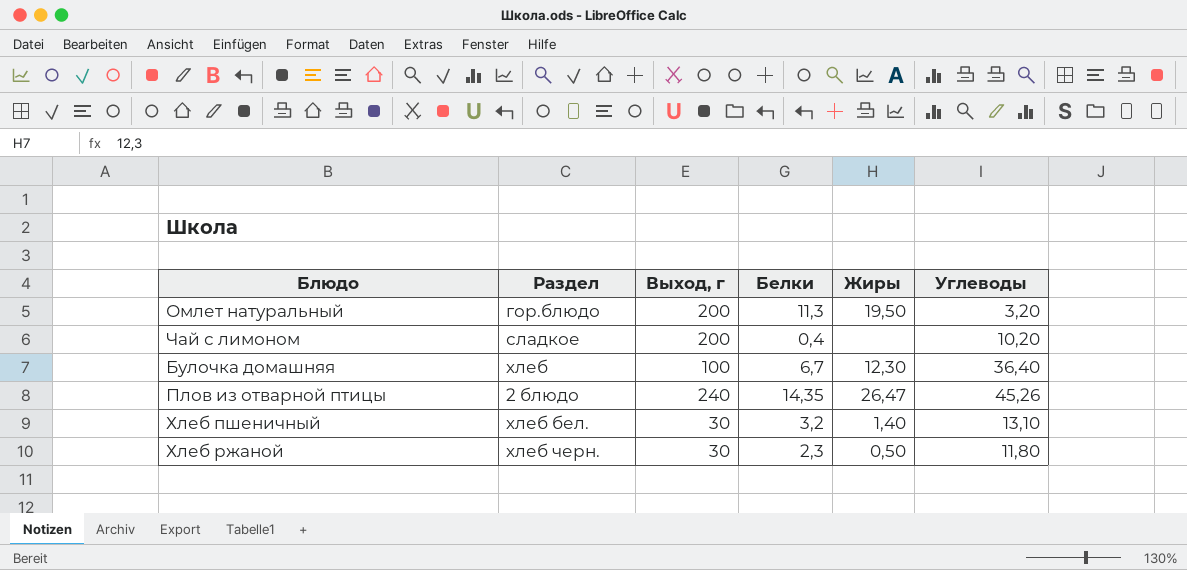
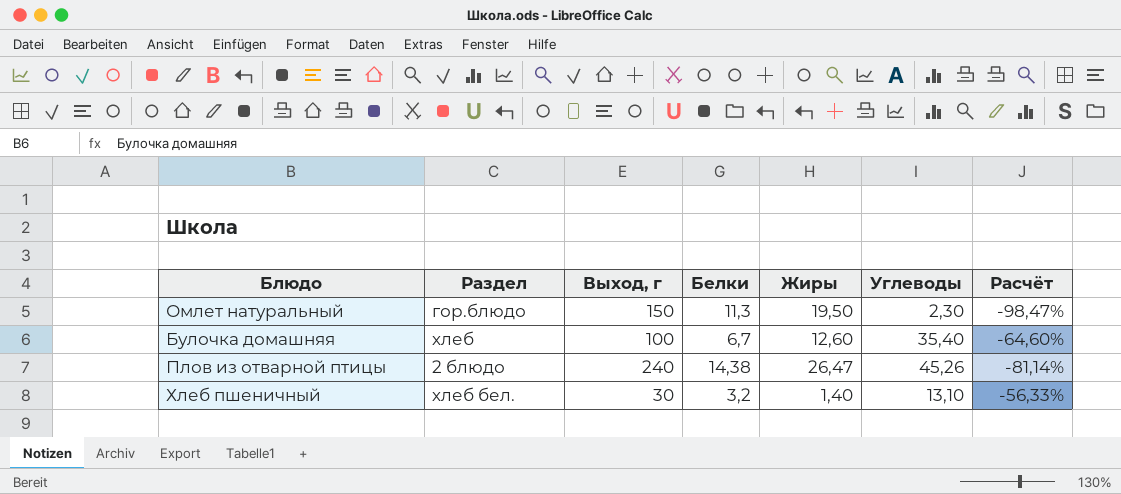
column Расчёт | formula: none -> ([Углеводы] - [Выход, г]) / [Выход, г]
row Чай с лимоном: сладкое | 200 | 0,4 | none | 10,20 -> none
row Хлеб ржаной: хлеб черн. | 30 | 2,3 | 0,50 | 11,80 -> none
Омлет натуральный | Выход, г: 200 -> 150
Омлет натуральный | Углеводы: 3,20 -> 2,30
Булочка домашняя | Жиры: 12,30 -> 12,60
Булочка домашняя | Углеводы: 36,40 -> 35,40
Плов из отварной птицы | Белки: 14,35 -> 14,38

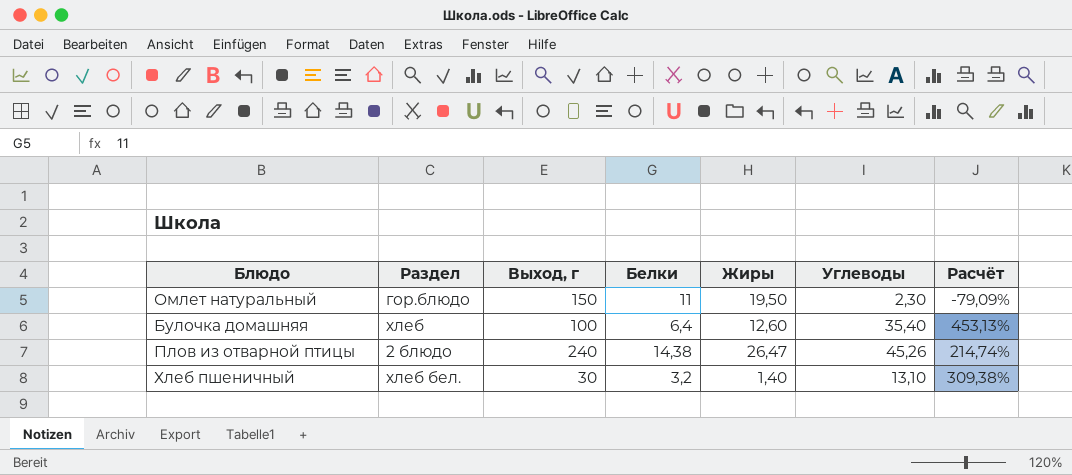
column Расчёт | formula: ([Углеводы] - [Выход, г]) / [Выход, г] -> ([Углеводы] - [Белки]) / [Белки]
Омлет натуральный | Белки: 11,3 -> 11
Булочка домашняя | Белки: 6,7 -> 6,4

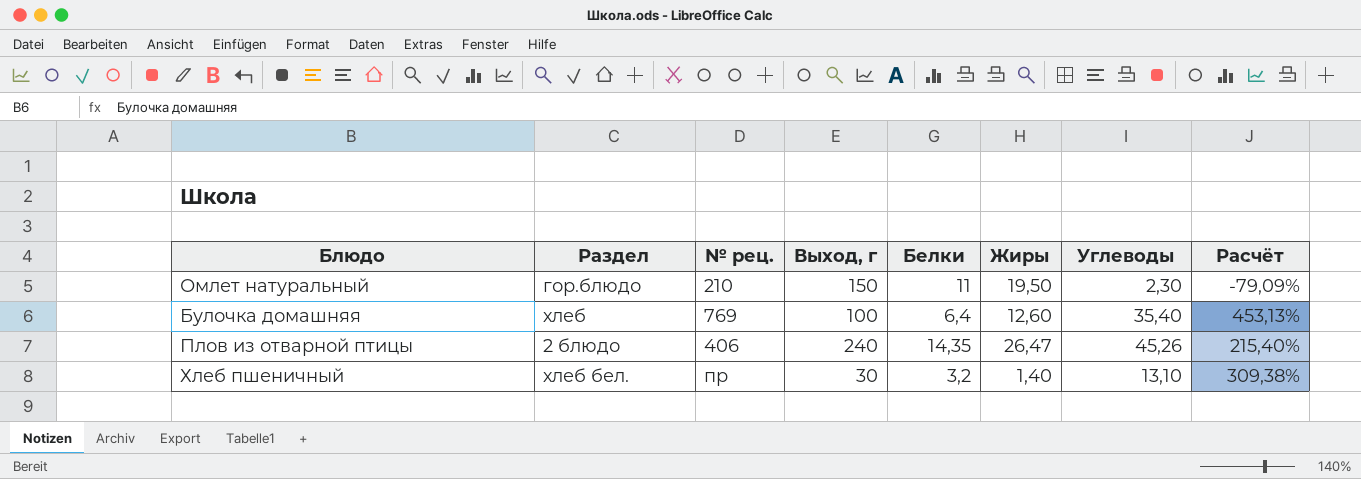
column № рец. | position: none -> 3
Плов из отварной птицы | Белки: 14,38 -> 14,35
Плов из отварной птицы | Расчёт: 214,74% -> 215,40%

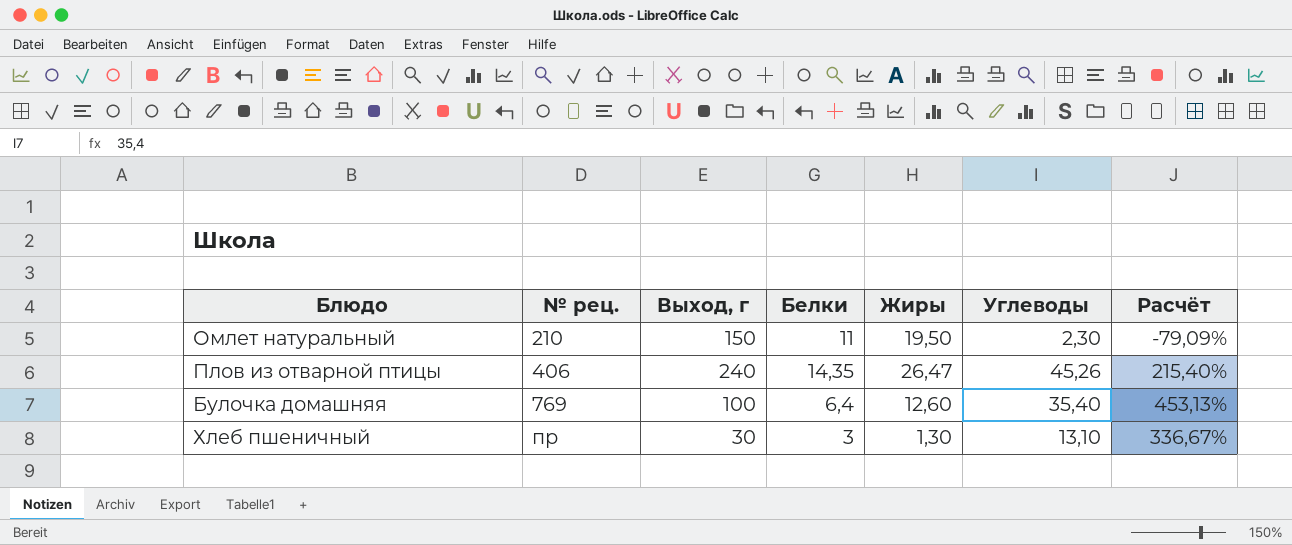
row order: none -> № рец. ascending
column Раздел | position: 2 -> none
Хлеб пшеничный | Белки: 3,2 -> 3
Хлеб пшеничный | Жиры: 1,40 -> 1,30
Хлеб пшеничный | Расчёт: 309,38% -> 336,67%

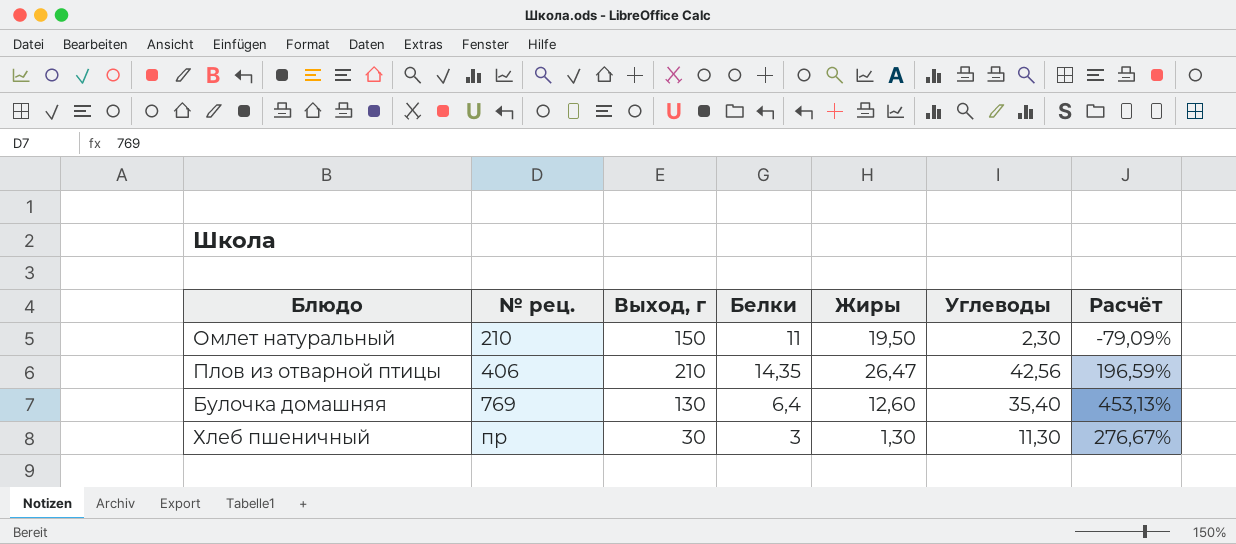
Плов из отварной птицы | Выход, г: 240 -> 210
Плов из отварной птицы | Углеводы: 45,26 -> 42,56
Плов из отварной птицы | Расчёт: 215,40% -> 196,59%
Булочка домашняя | Выход, г: 100 -> 130
Хлеб пшеничный | Углеводы: 13,10 -> 11,30
Хлеб пшеничный | Расчёт: 336,67% -> 276,67%

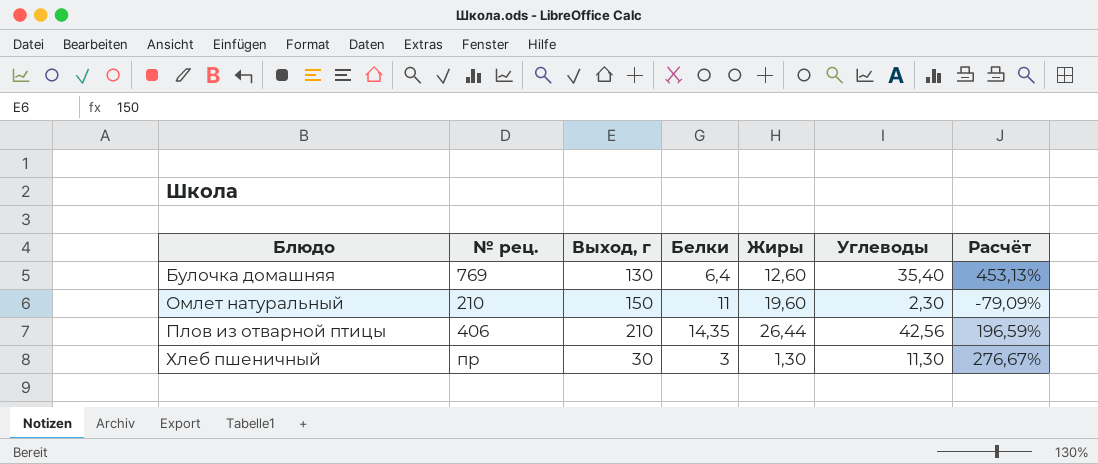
row order: № рец. ascending -> Блюдо ascending
Омлет натуральный | Жиры: 19,50 -> 19,60
Плов из отварной птицы | Жиры: 26,47 -> 26,44

